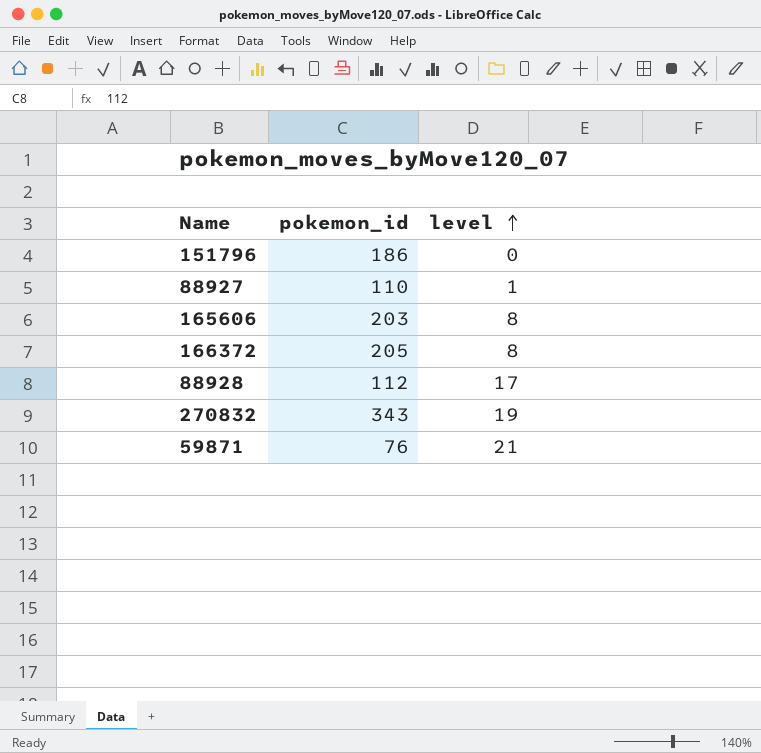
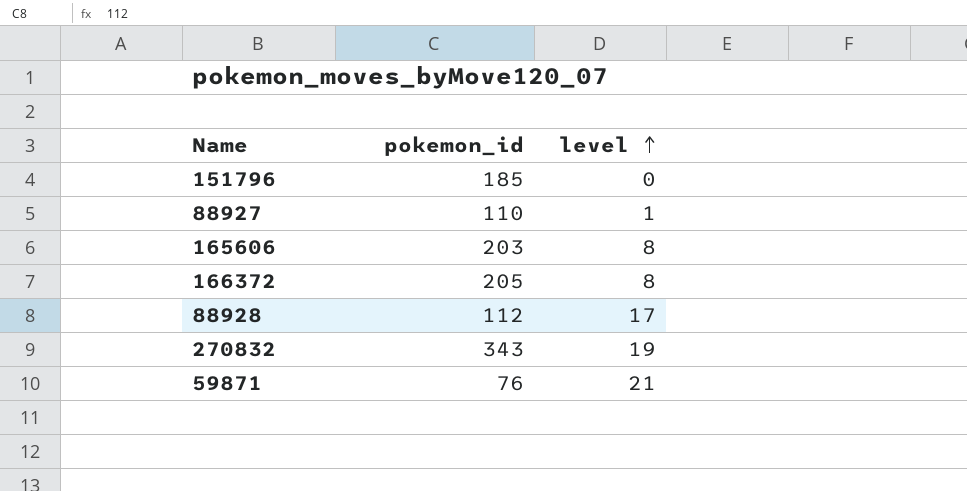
151796 | pokemon_id: 186 -> 185

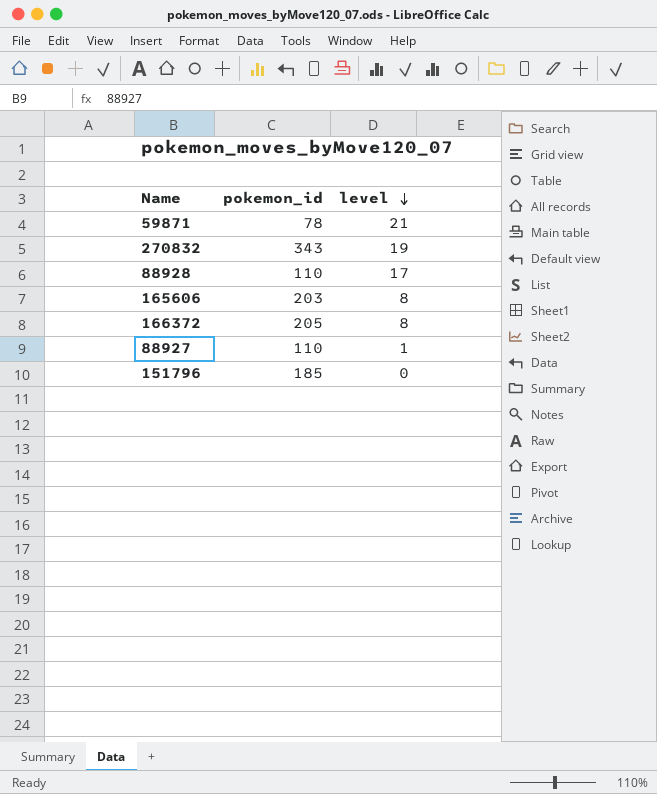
row order: level ascending -> level descending
59871 | pokemon_id: 76 -> 78
88928 | pokemon_id: 112 -> 110

